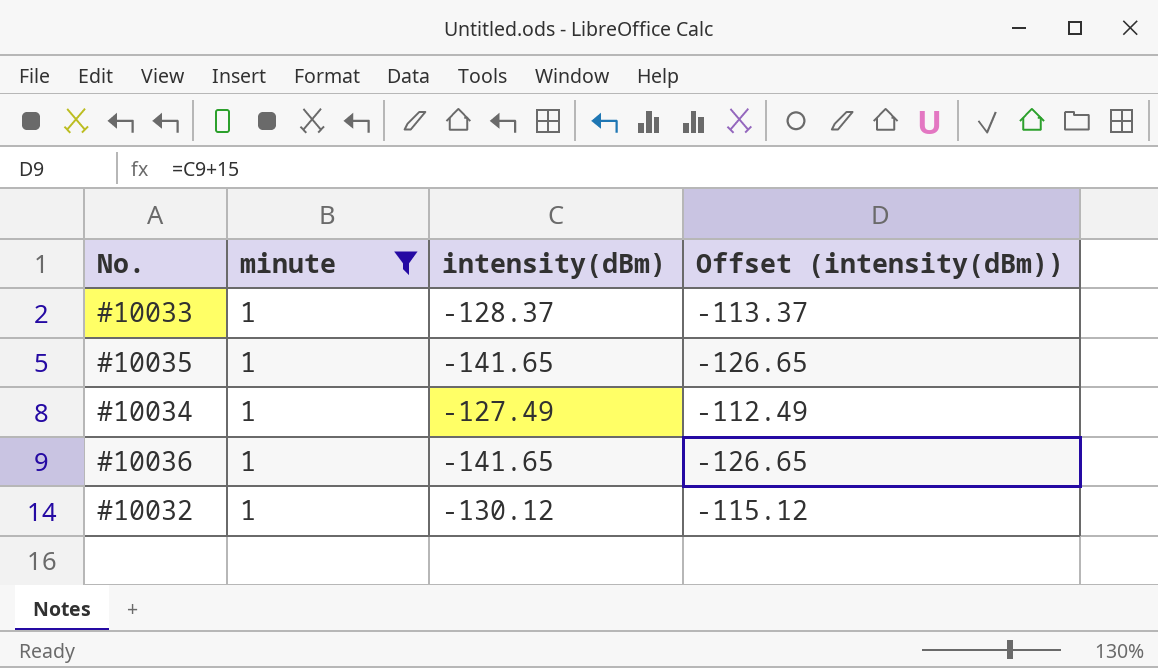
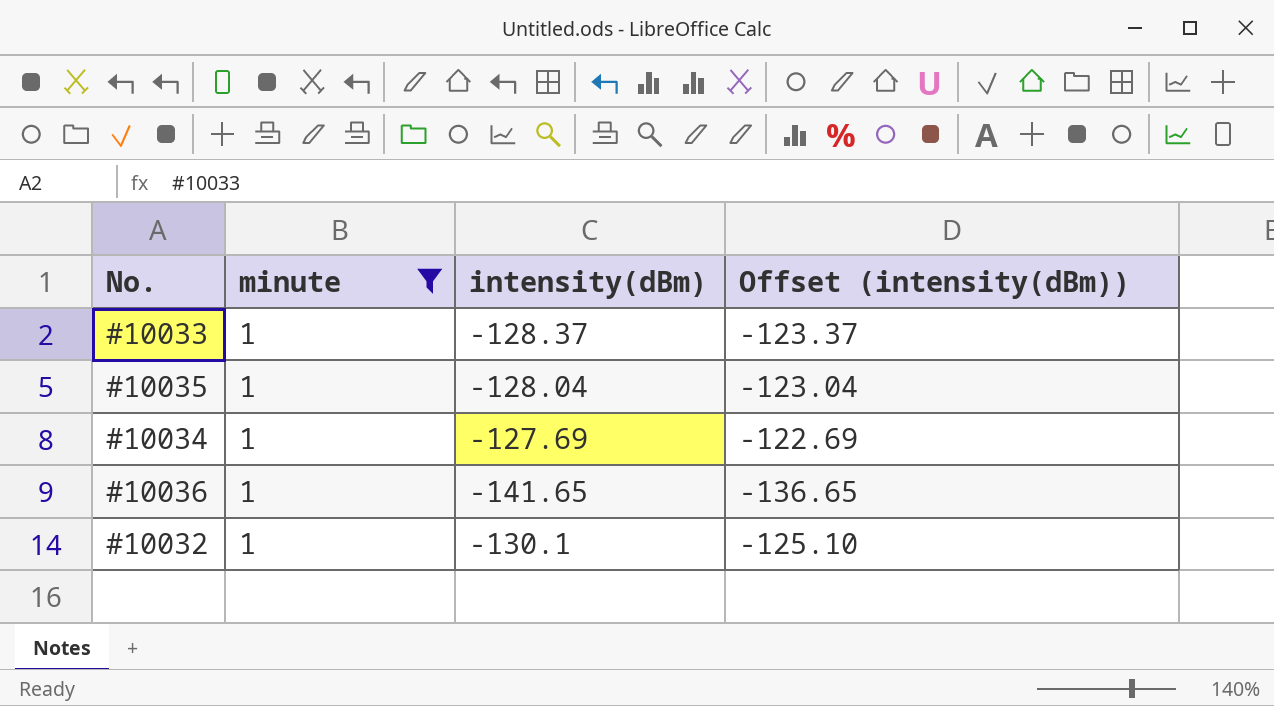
column Offset (intensity(dBm)) | formula: [intensity(dBm)] + 15 -> [intensity(dBm)] + 5
#10035 | intensity(dBm): -141.65 -> -128.04
#10034 | intensity(dBm): -127.49 -> -127.69
#10032 | intensity(dBm): -130.12 -> -130.1

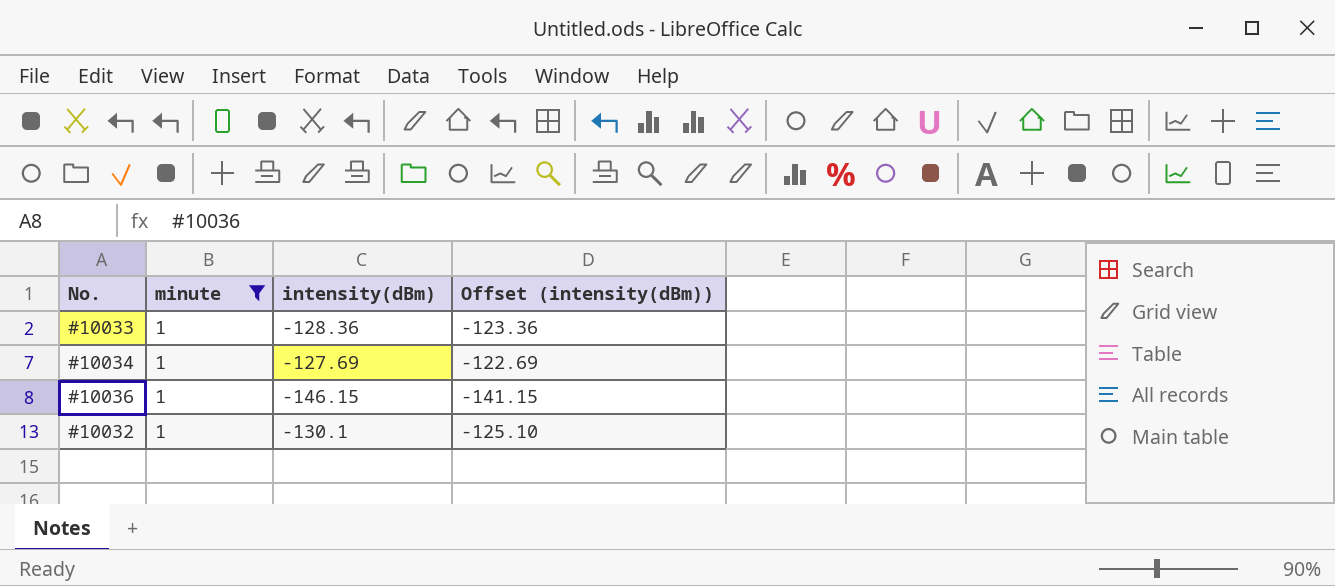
row #10035: 1 | -128.04 | -123.04 -> none
#10033 | intensity(dBm): -128.37 -> -128.36
#10033 | Offset (intensity(dBm)): -123.37 -> -123.36
#10036 | intensity(dBm): -141.65 -> -146.15
#10036 | Offset (intensity(dBm)): -136.65 -> -141.15

